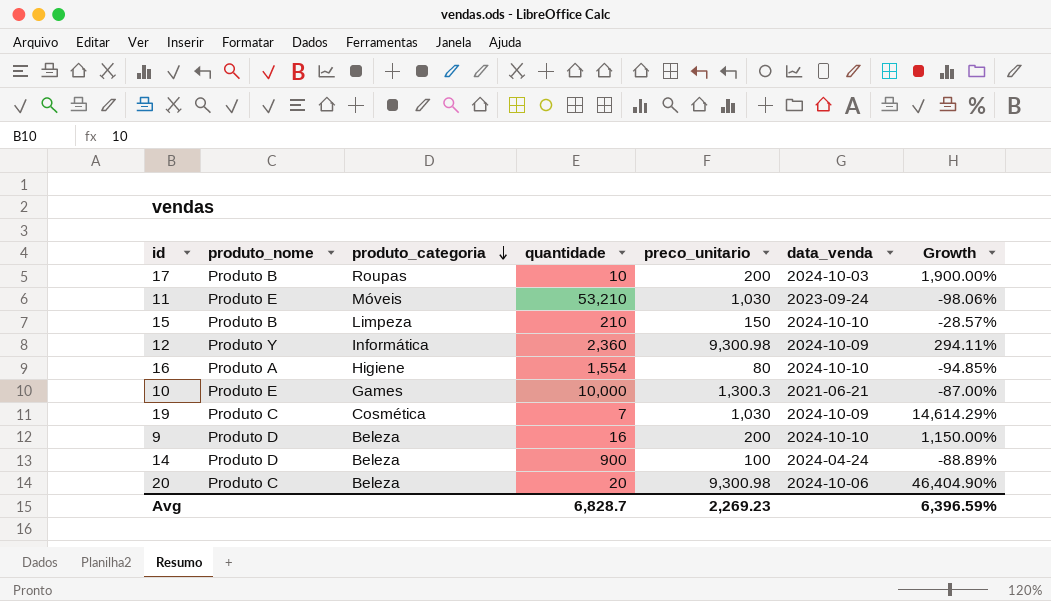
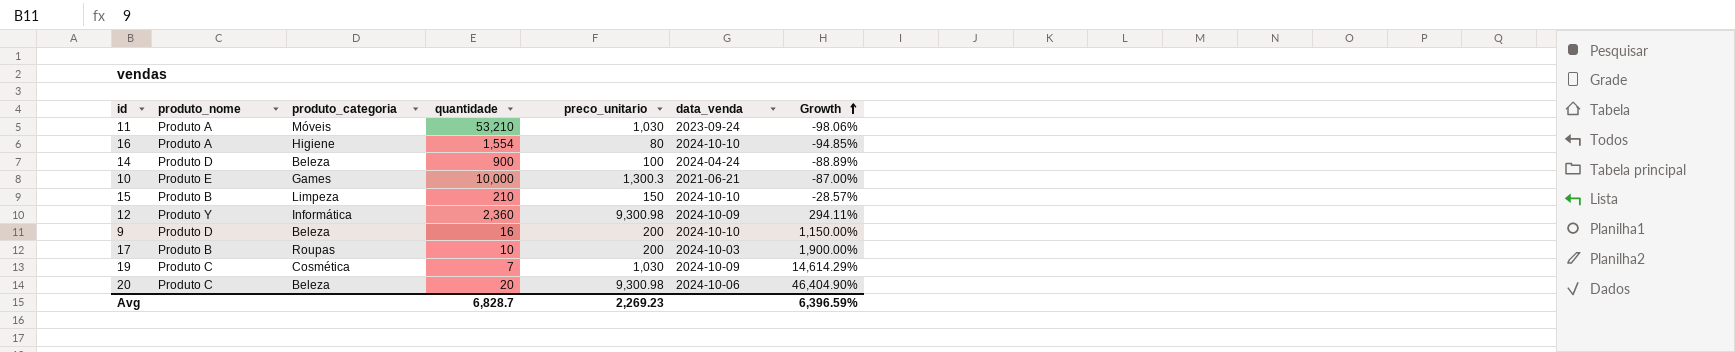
row order: produto_categoria descending -> Growth ascending
11 | produto_nome: Produto E -> Produto A

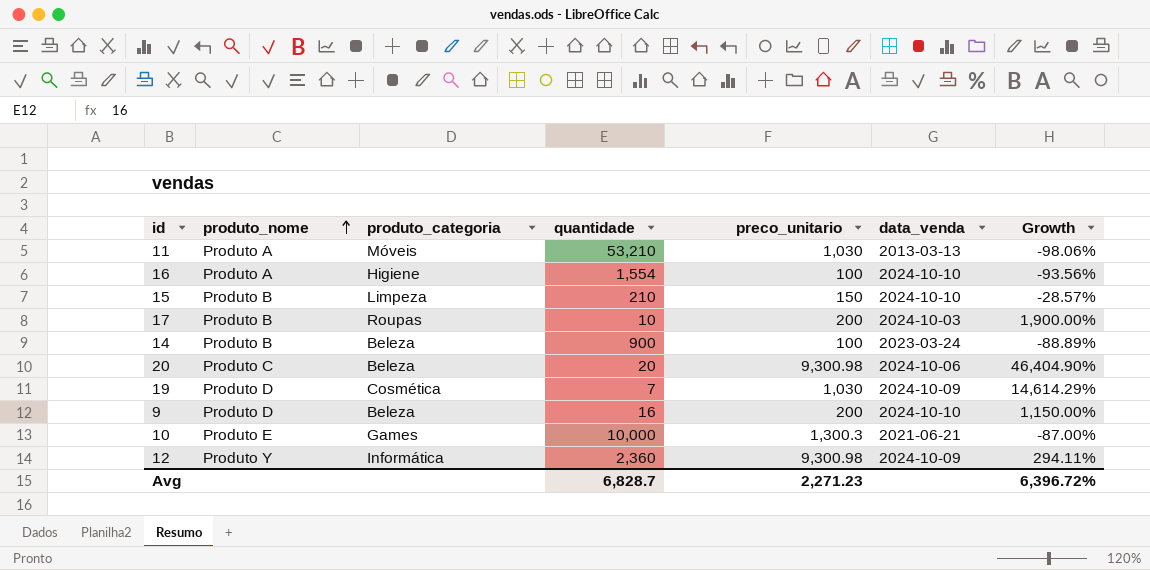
row order: Growth ascending -> produto_nome ascending
11 | data_venda: 2023-09-24 -> 2013-03-13
16 | preco_unitario: 80 -> 100
16 | Growth: -94.85% -> -93.56%
14 | produto_nome: Produto D -> Produto B
14 | data_venda: 2024-04-24 -> 2023-03-24
19 | produto_nome: Produto C -> Produto D
Avg | preco_unitario: 2,269.23 -> 2,271.23
Avg | Growth: 6,396.59% -> 6,396.72%

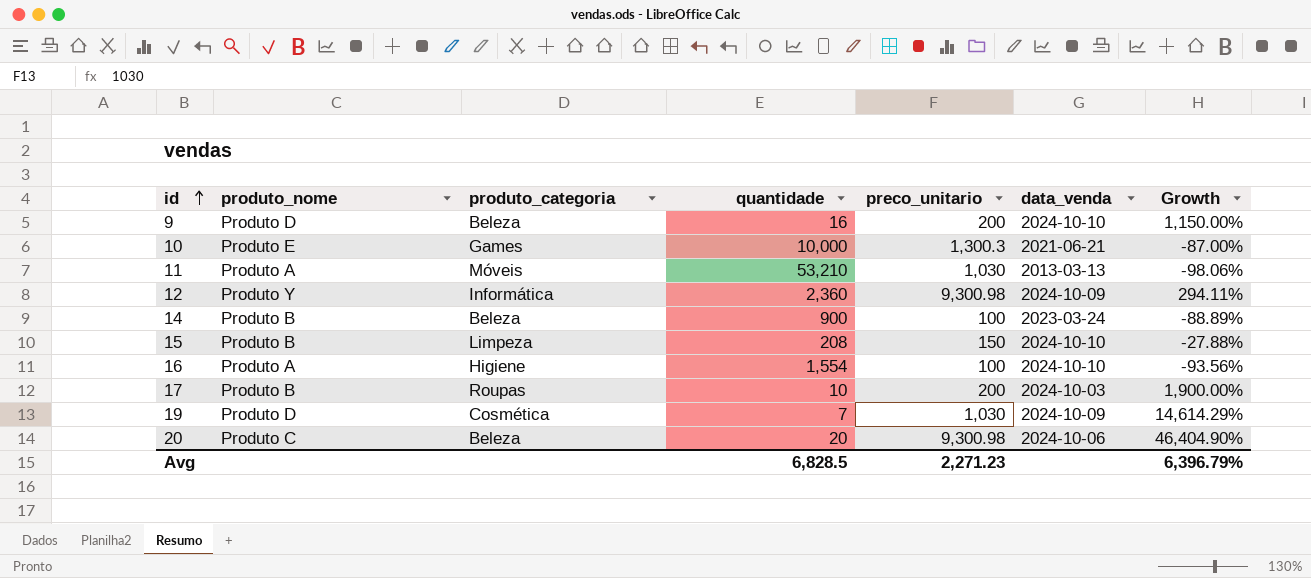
row order: produto_nome ascending -> id ascending
15 | quantidade: 210 -> 208
15 | Growth: -28.57% -> -27.88%
Avg | quantidade: 6,828.7 -> 6,828.5
Avg | Growth: 6,396.72% -> 6,396.79%

